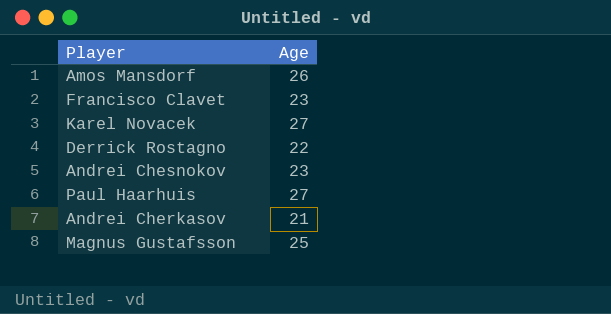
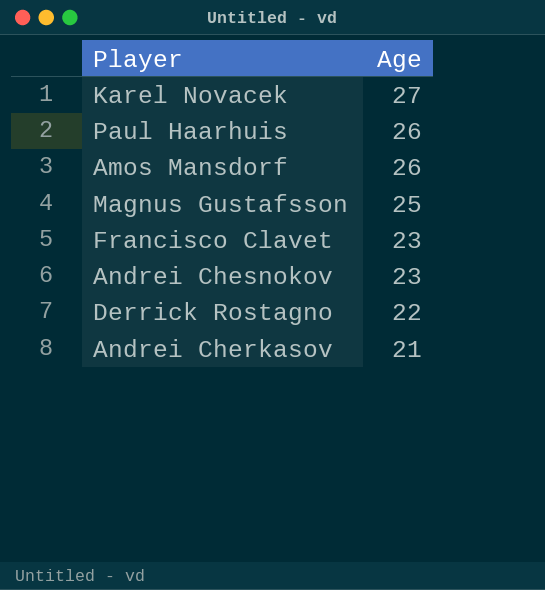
row order: none -> Age descending
Paul Haarhuis | Age: 27 -> 26

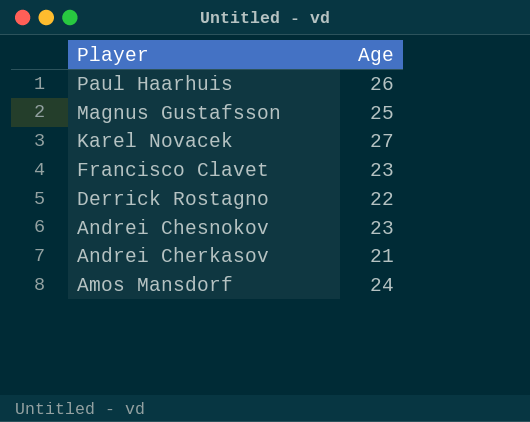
row order: Age descending -> Player descending
Amos Mansdorf | Age: 26 -> 24

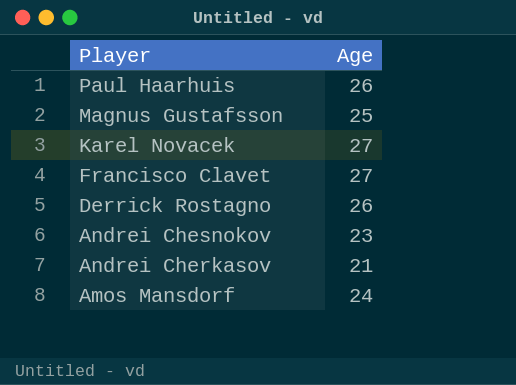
Francisco Clavet | Age: 23 -> 27
Derrick Rostagno | Age: 22 -> 26

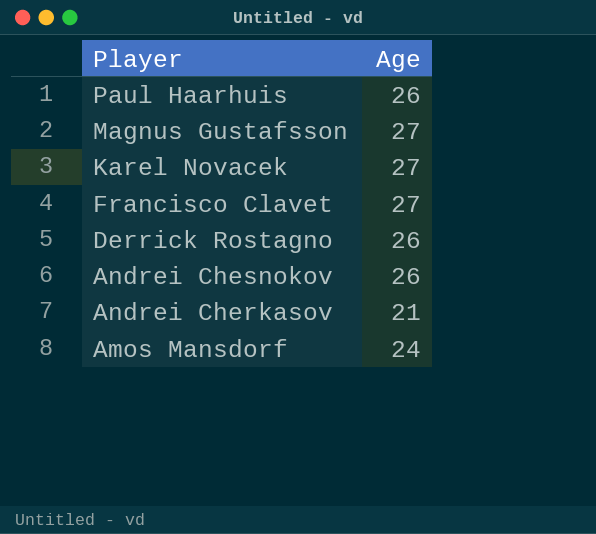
Magnus Gustafsson | Age: 25 -> 27
Andrei Chesnokov | Age: 23 -> 26

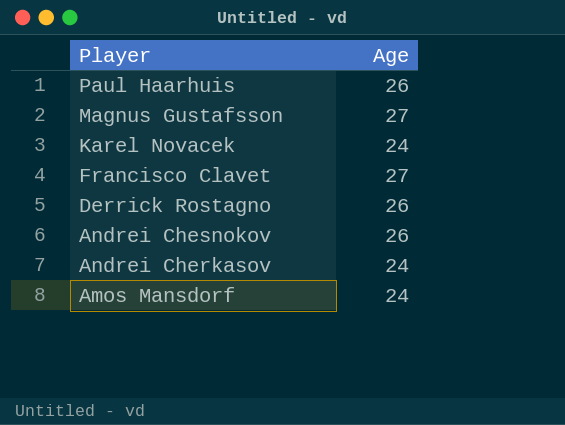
Karel Novacek | Age: 27 -> 24
Andrei Cherkasov | Age: 21 -> 24

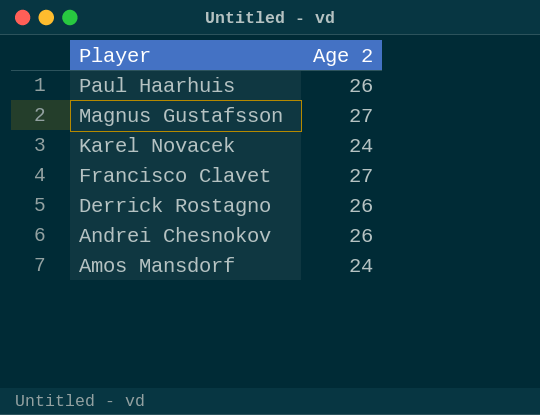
column name: Age -> Age 2
row Andrei Cherkasov: 24 -> none

